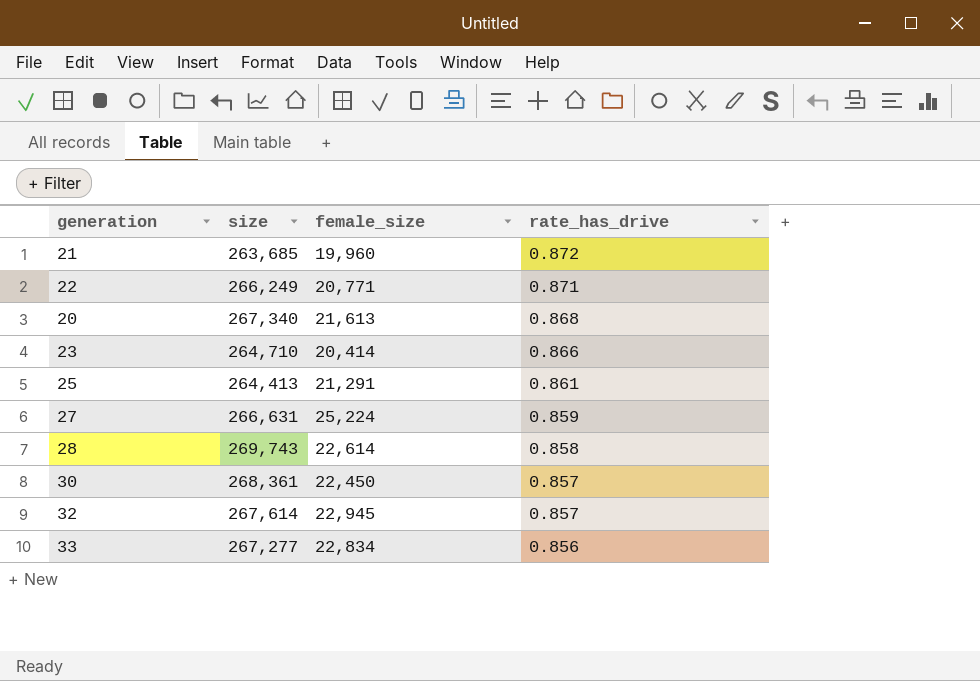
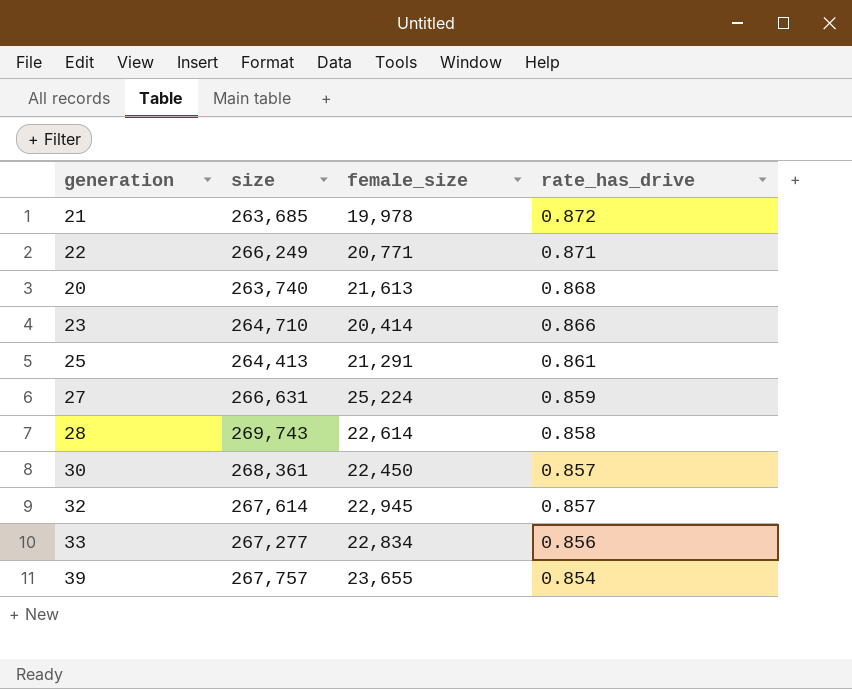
21 | female_size: 19,960 -> 19,978
20 | size: 267,340 -> 263,740
row 39: none -> 267,757 | 23,655 | 0.854

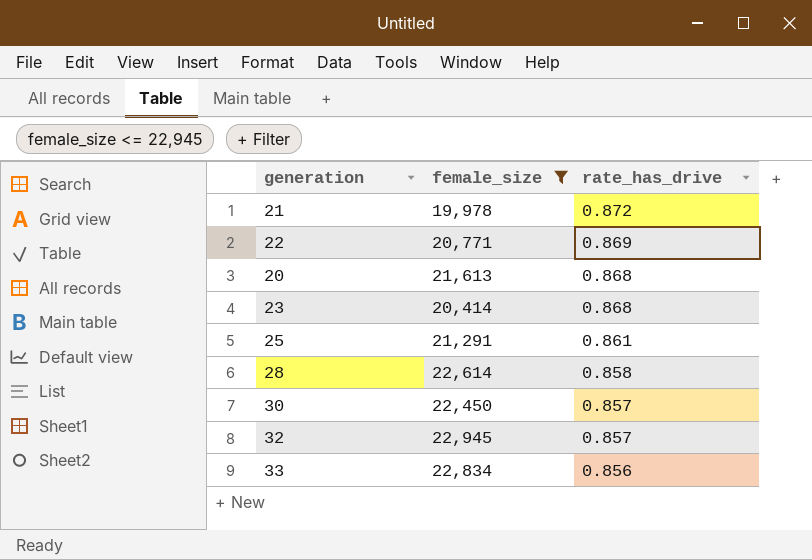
filter: none -> female_size <= 22,945
column size | position: 2 -> none
22 | rate_has_drive: 0.871 -> 0.869
23 | rate_has_drive: 0.866 -> 0.868

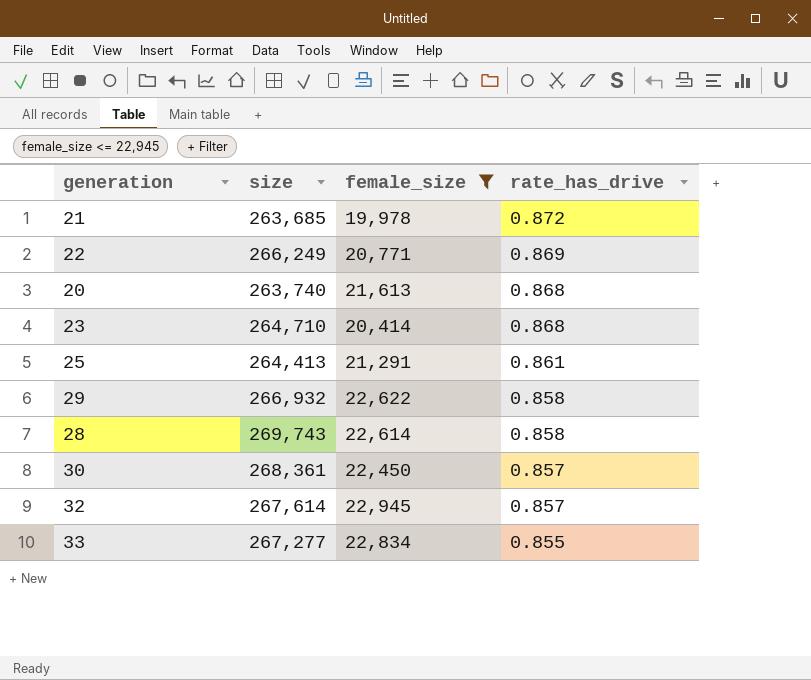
column size | position: none -> 2
row 29: none -> 266,932 | 22,622 | 0.858
33 | rate_has_drive: 0.856 -> 0.855

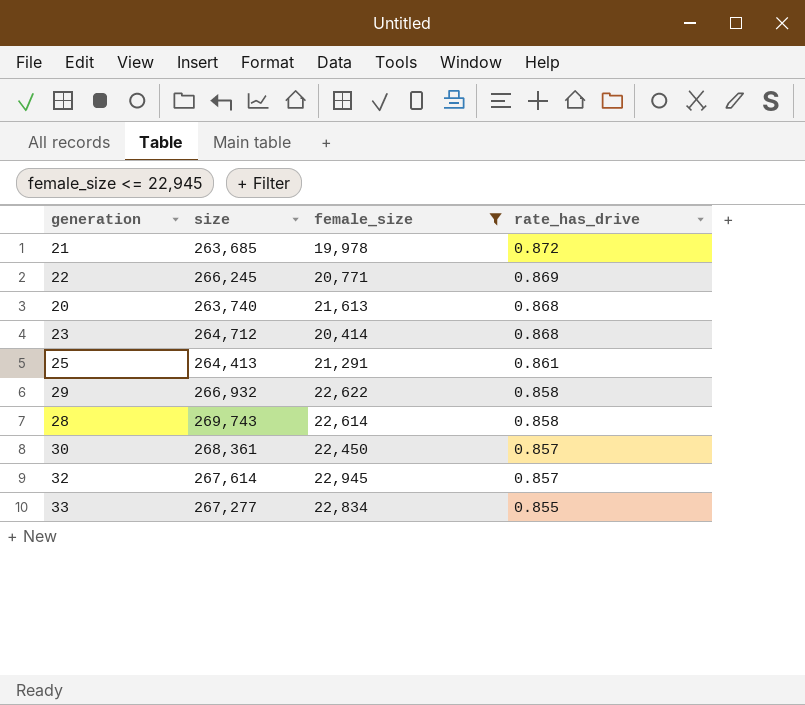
22 | size: 266,249 -> 266,245
23 | size: 264,710 -> 264,712

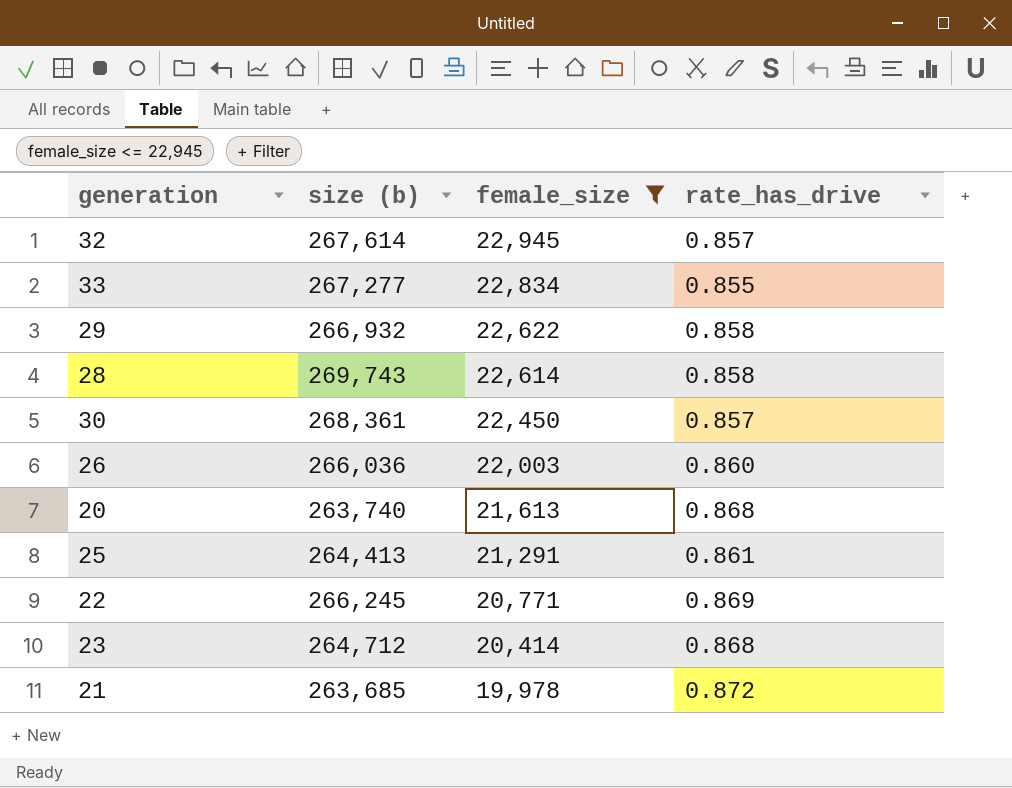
row order: rate_has_drive descending -> female_size descending
column name: size -> size (b)
row 26: none -> 266,036 | 22,003 | 0.860

